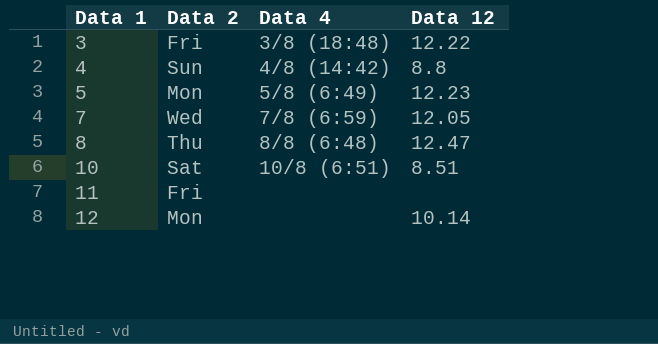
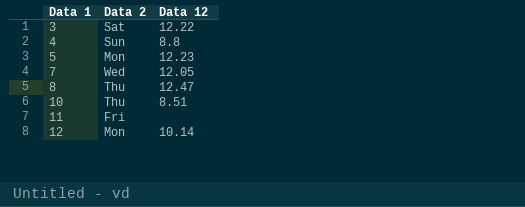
column Data 4 | position: 3 -> none
3 | Data 2: Fri -> Sat
10 | Data 2: Sat -> Thu

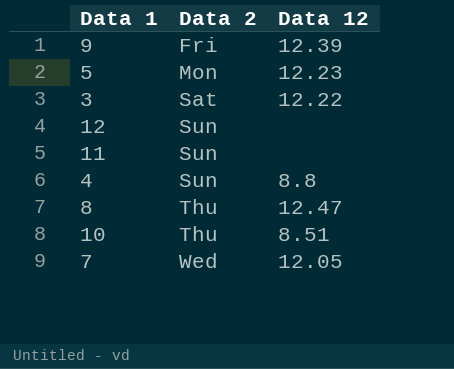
row order: Data 1 ascending -> Data 2 ascending
row 9: none -> Fri | 12.39
12 | Data 2: Mon -> Sun
12 | Data 12: 10.14 -> none
11 | Data 2: Fri -> Sun

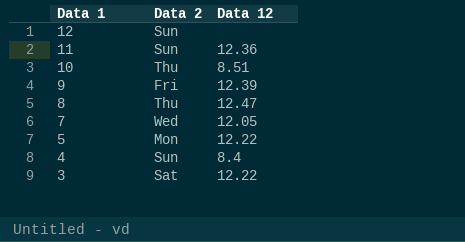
row order: Data 2 ascending -> Data 1 descending
11 | Data 12: none -> 12.36
5 | Data 12: 12.23 -> 12.22
4 | Data 12: 8.8 -> 8.4

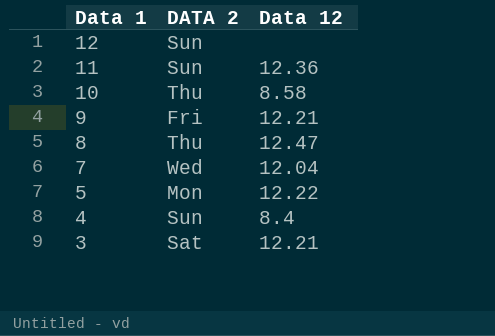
column name: Data 2 -> DATA 2
10 | Data 12: 8.51 -> 8.58
9 | Data 12: 12.39 -> 12.21
7 | Data 12: 12.05 -> 12.04
3 | Data 12: 12.22 -> 12.21

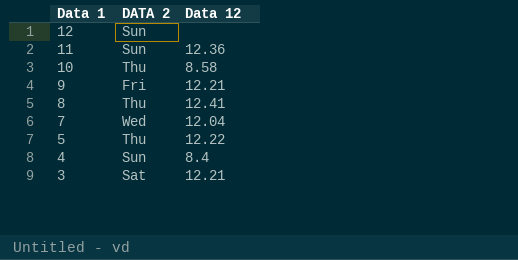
8 | Data 12: 12.47 -> 12.41
5 | DATA 2: Mon -> Thu

